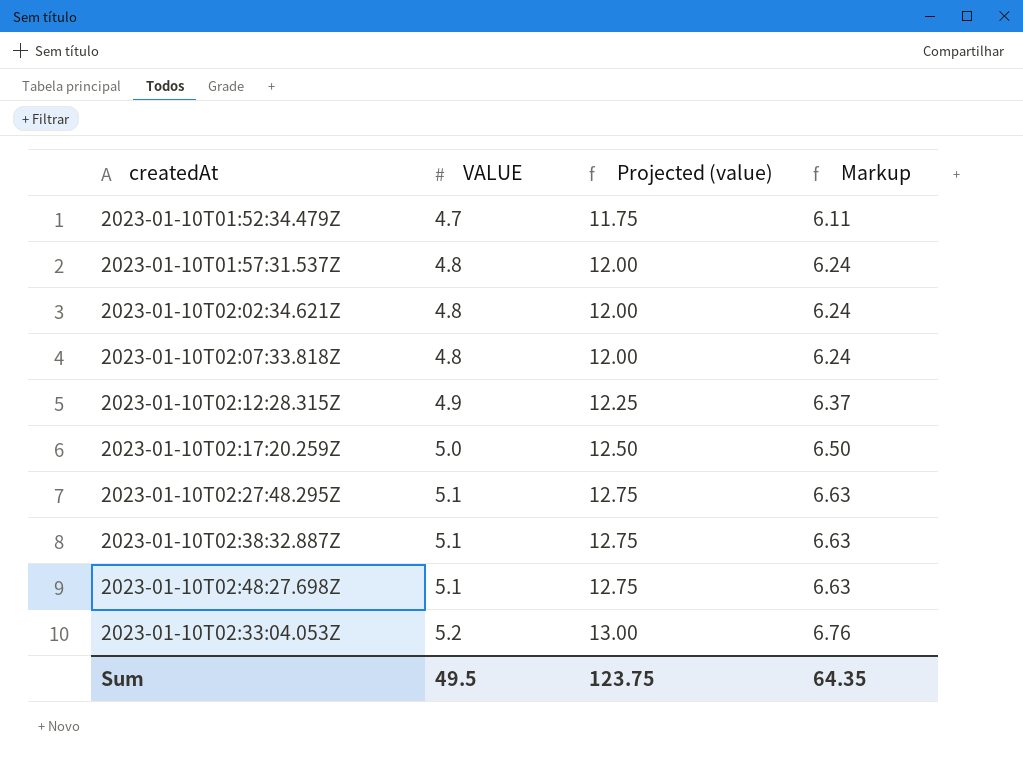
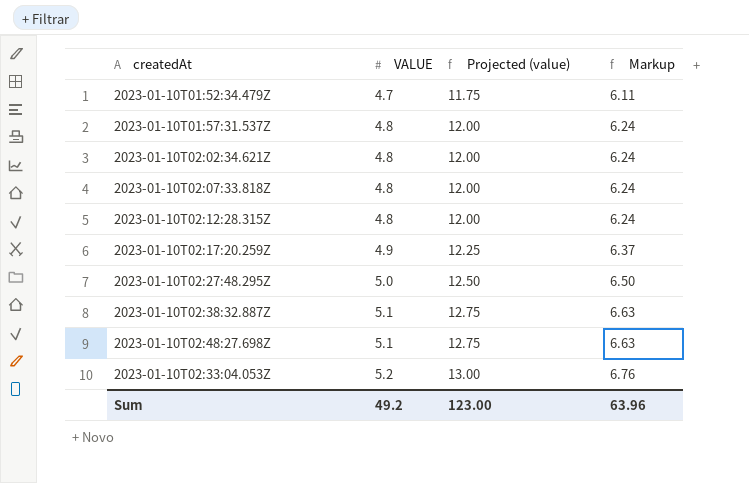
2023-01-10T02:12:28.315Z | VALUE: 4.9 -> 4.8
2023-01-10T02:12:28.315Z | Projected (value): 12.25 -> 12.00
2023-01-10T02:12:28.315Z | Markup: 6.37 -> 6.24
2023-01-10T02:17:20.259Z | VALUE: 5.0 -> 4.9
2023-01-10T02:17:20.259Z | Projected (value): 12.50 -> 12.25
2023-01-10T02:17:20.259Z | Markup: 6.50 -> 6.37
2023-01-10T02:27:48.295Z | VALUE: 5.1 -> 5.0
2023-01-10T02:27:48.295Z | Projected (value): 12.75 -> 12.50
2023-01-10T02:27:48.295Z | Markup: 6.63 -> 6.50
Sum | VALUE: 49.5 -> 49.2
Sum | Projected (value): 123.75 -> 123.00
Sum | Markup: 64.35 -> 63.96

